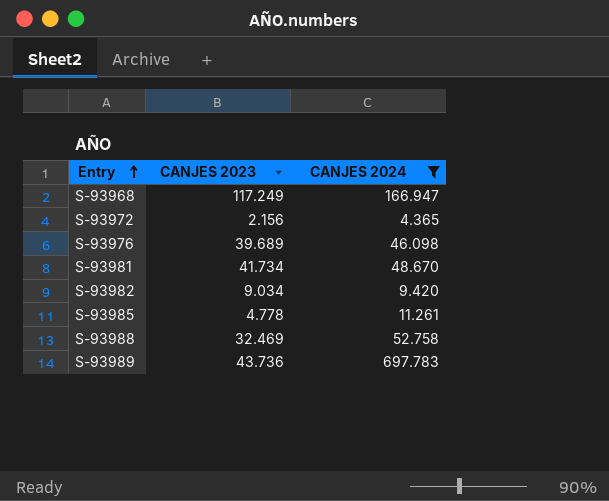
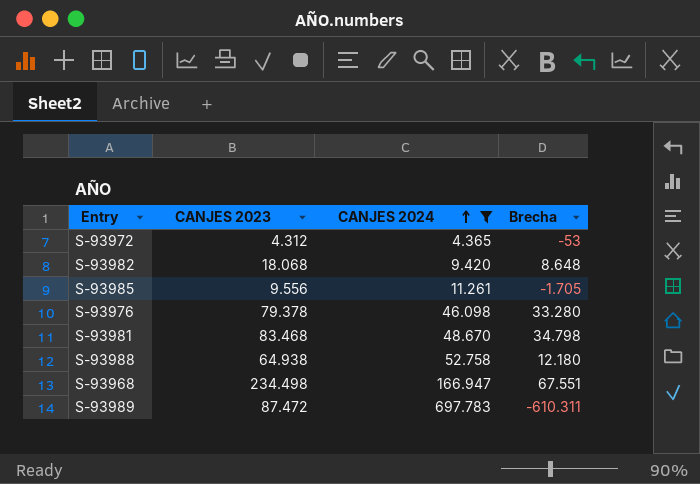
row order: Entry ascending -> CANJES 2024 ascending
column Brecha | formula: none -> [CANJES 2023] - [CANJES 2024]
S-93972 | CANJES 2023: 2.156 -> 4.312
S-93982 | CANJES 2023: 9.034 -> 18.068
S-93985 | CANJES 2023: 4.778 -> 9.556
S-93976 | CANJES 2023: 39.689 -> 79.378
S-93981 | CANJES 2023: 41.734 -> 83.468
S-93988 | CANJES 2023: 32.469 -> 64.938
S-93968 | CANJES 2023: 117.249 -> 234.498
S-93989 | CANJES 2023: 43.736 -> 87.472

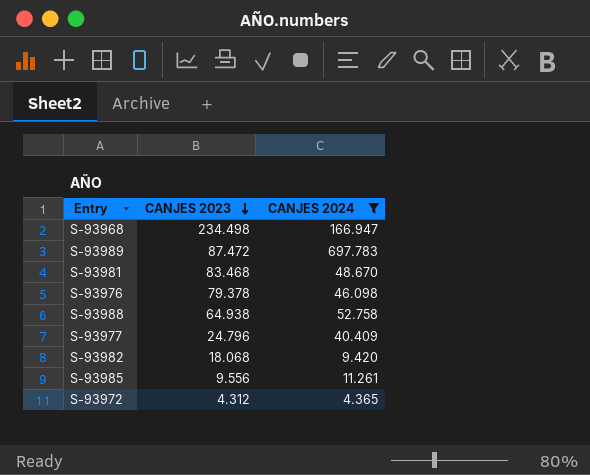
row order: CANJES 2024 ascending -> CANJES 2023 descending
column Brecha | formula: [CANJES 2023] - [CANJES 2024] -> none
row S-93977: none -> 24.796 | 40.409

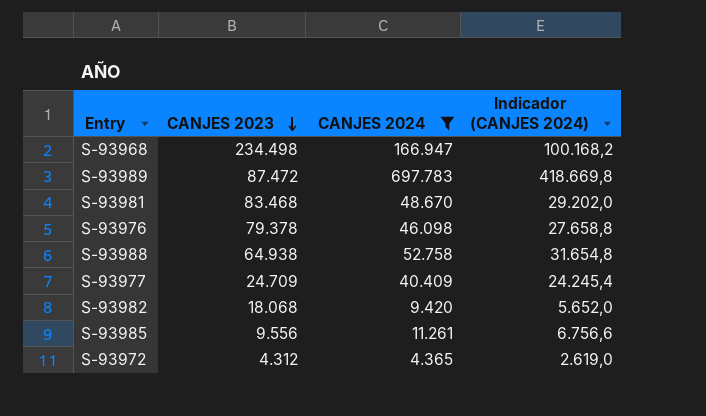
column Indicador (CANJES 2024) | formula: none -> [CANJES 2024] * 0,6
S-93977 | CANJES 2023: 24.796 -> 24.709

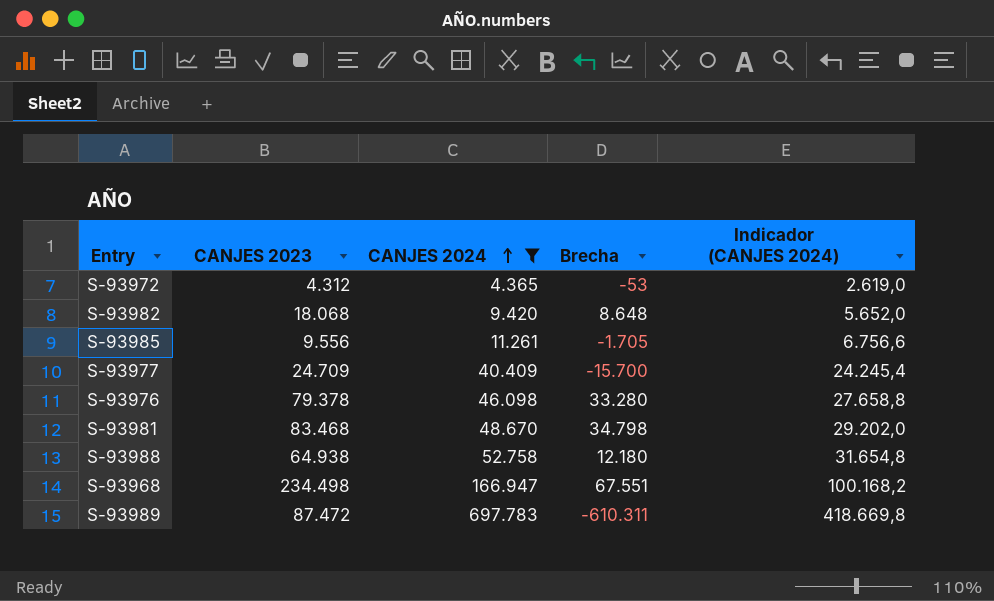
row order: CANJES 2023 descending -> CANJES 2024 ascending
column Brecha | formula: none -> [CANJES 2023] - [CANJES 2024]

